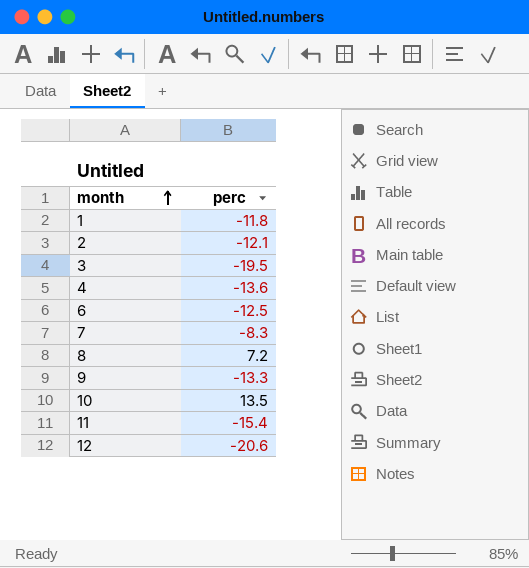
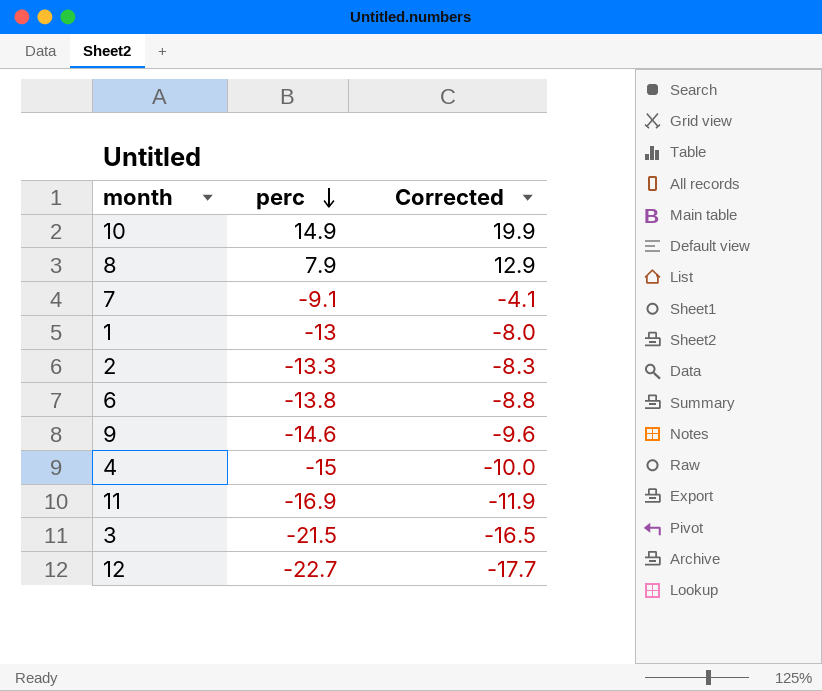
row order: month ascending -> perc descending
column Corrected | formula: none -> [perc] + 5
10 | perc: 13.5 -> 14.9
8 | perc: 7.2 -> 7.9
7 | perc: -8.3 -> -9.1
1 | perc: -11.8 -> -13
2 | perc: -12.1 -> -13.3
6 | perc: -12.5 -> -13.8
9 | perc: -13.3 -> -14.6
4 | perc: -13.6 -> -15
11 | perc: -15.4 -> -16.9
3 | perc: -19.5 -> -21.5
12 | perc: -20.6 -> -22.7

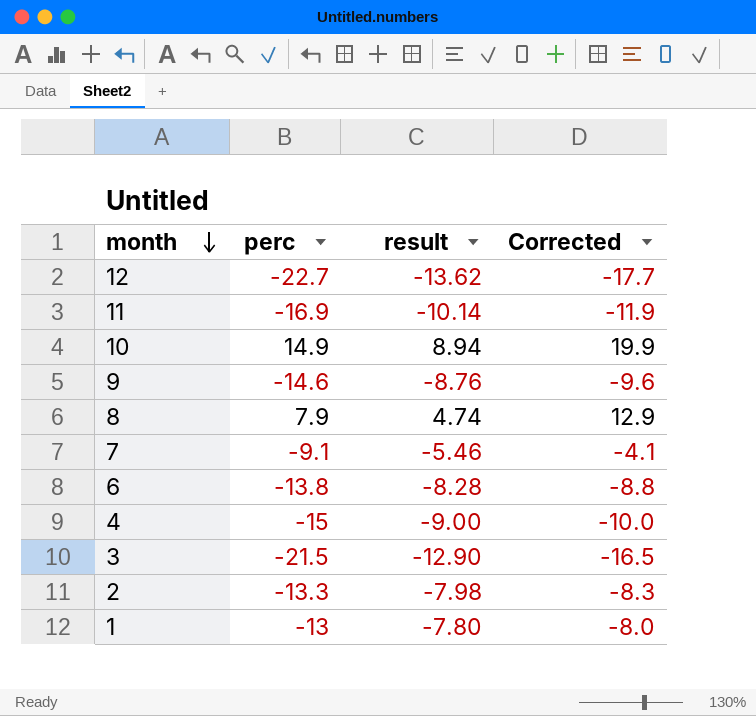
row order: perc descending -> month descending
column result | formula: none -> [perc] * 0.6

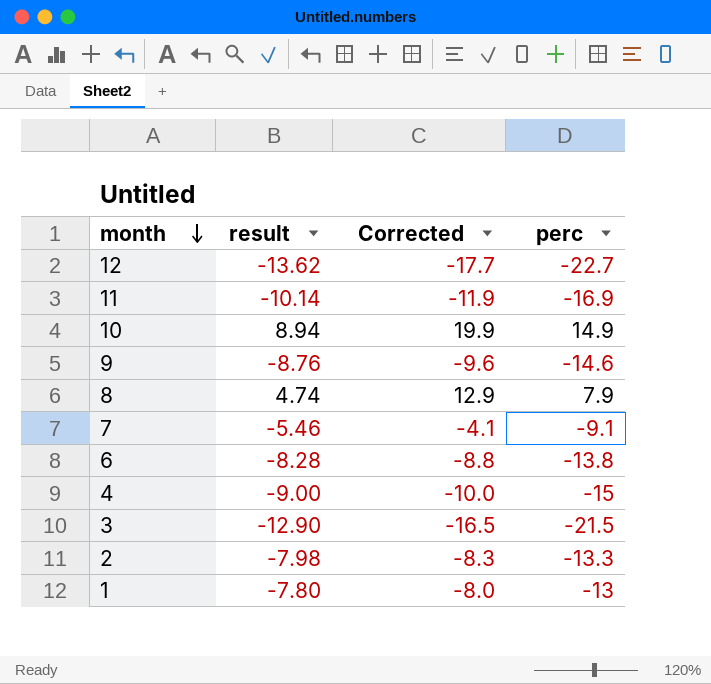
column perc | position: 2 -> 4

